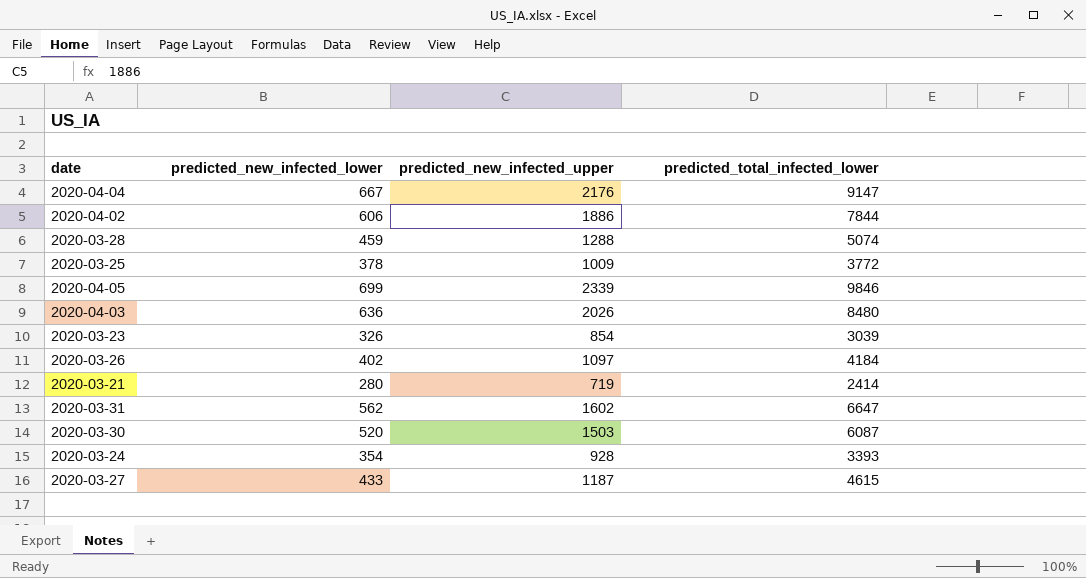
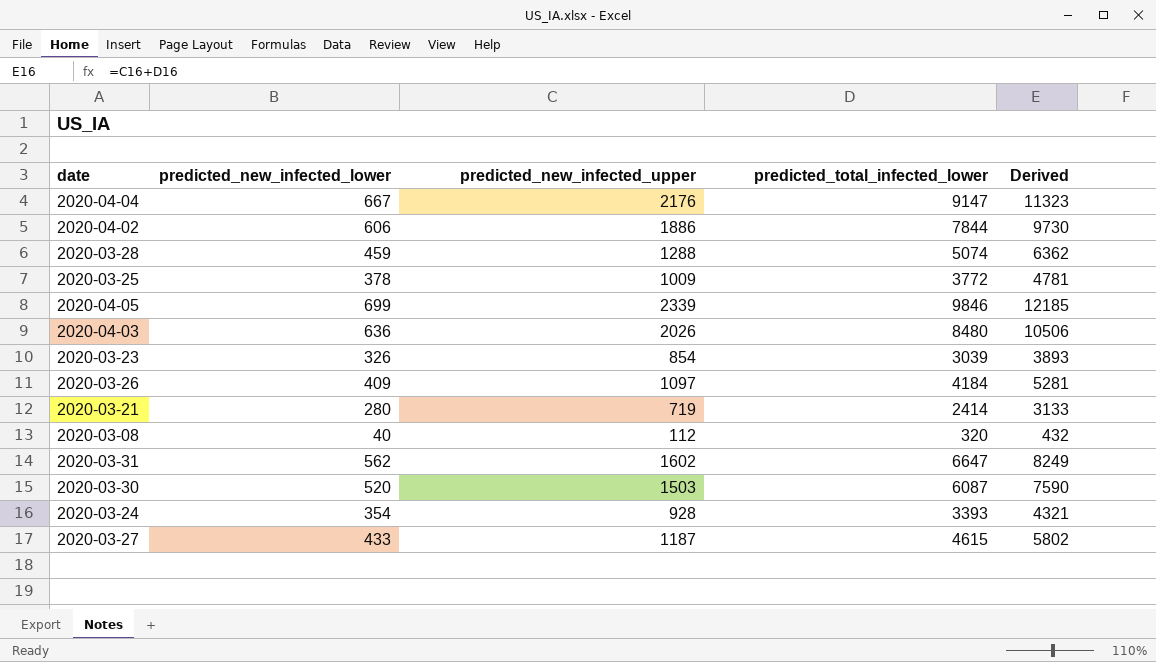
column Derived | formula: none -> [predicted_new_infected_upper] + [predicted_total_infected_lower]
2020-03-26 | predicted_new_infected_lower: 402 -> 409
row 2020-03-08: none -> 40 | 112 | 320 | 432

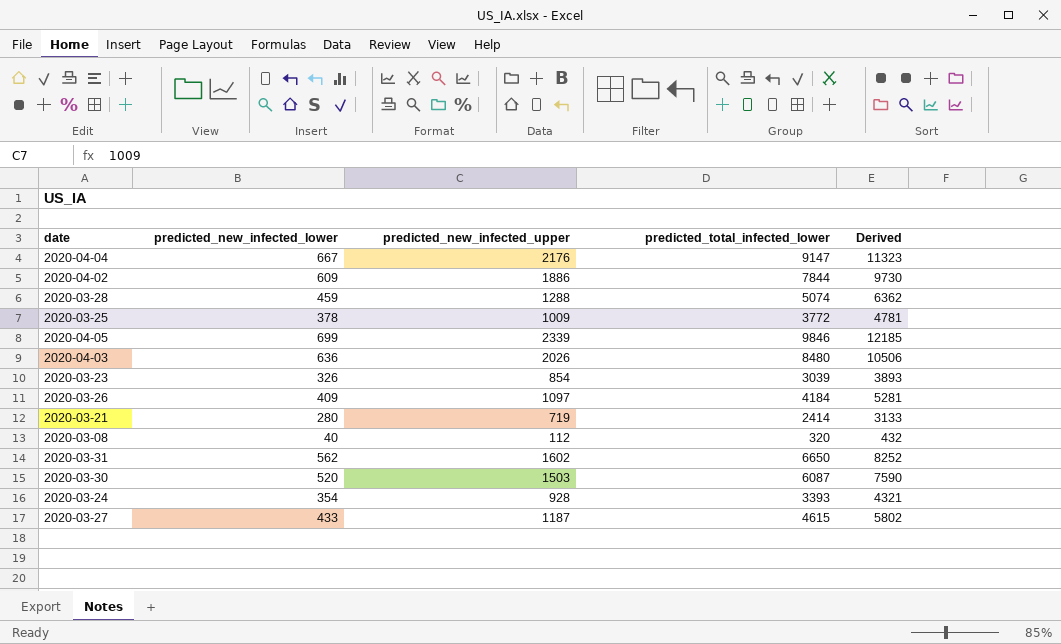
2020-04-02 | predicted_new_infected_lower: 606 -> 609
2020-03-31 | predicted_total_infected_lower: 6647 -> 6650
2020-03-31 | Derived: 8249 -> 8252

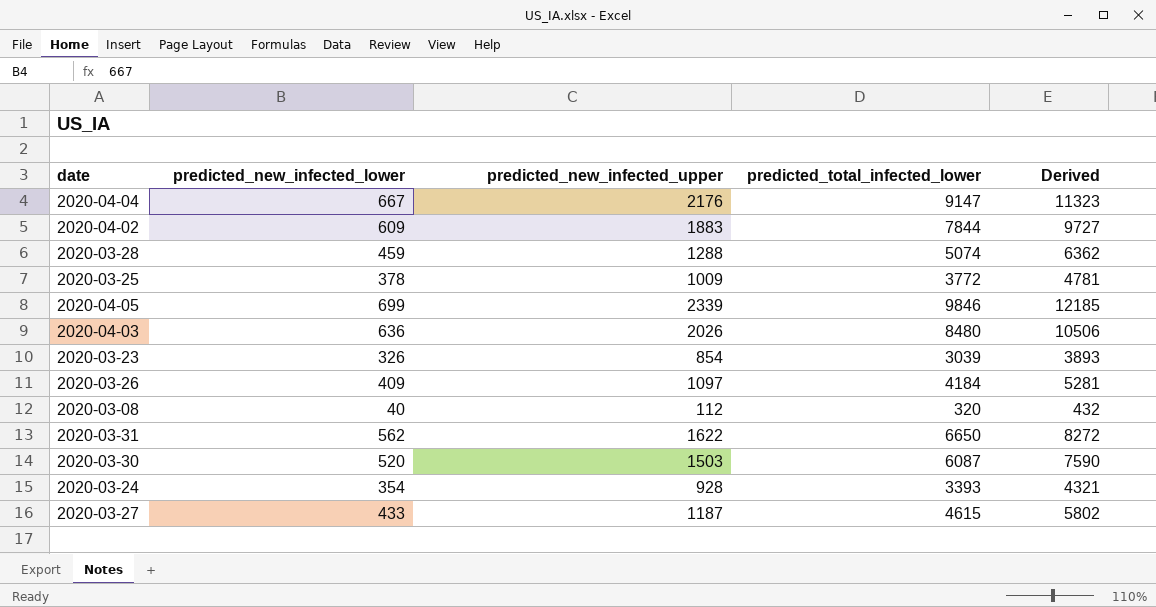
row 2020-03-21: 280 | 719 | 2414 | 3133 -> none
2020-04-02 | predicted_new_infected_upper: 1886 -> 1883
2020-04-02 | Derived: 9730 -> 9727
2020-03-31 | predicted_new_infected_upper: 1602 -> 1622
2020-03-31 | Derived: 8252 -> 8272

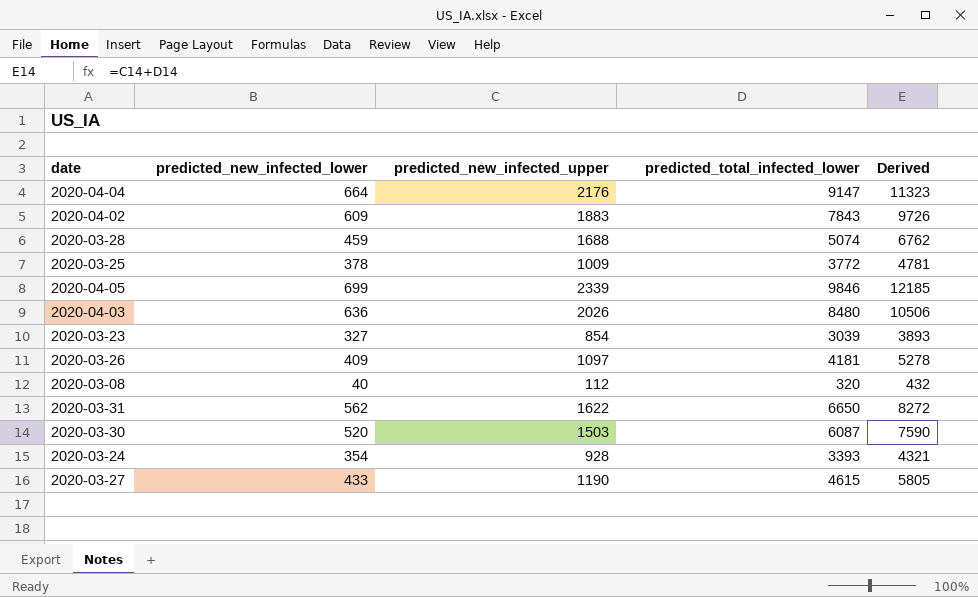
2020-04-04 | predicted_new_infected_lower: 667 -> 664
2020-04-02 | predicted_total_infected_lower: 7844 -> 7843
2020-04-02 | Derived: 9727 -> 9726
2020-03-28 | predicted_new_infected_upper: 1288 -> 1688
2020-03-28 | Derived: 6362 -> 6762
2020-03-23 | predicted_new_infected_lower: 326 -> 327
2020-03-26 | predicted_total_infected_lower: 4184 -> 4181
2020-03-26 | Derived: 5281 -> 5278
2020-03-27 | predicted_new_infected_upper: 1187 -> 1190
2020-03-27 | Derived: 5802 -> 5805

